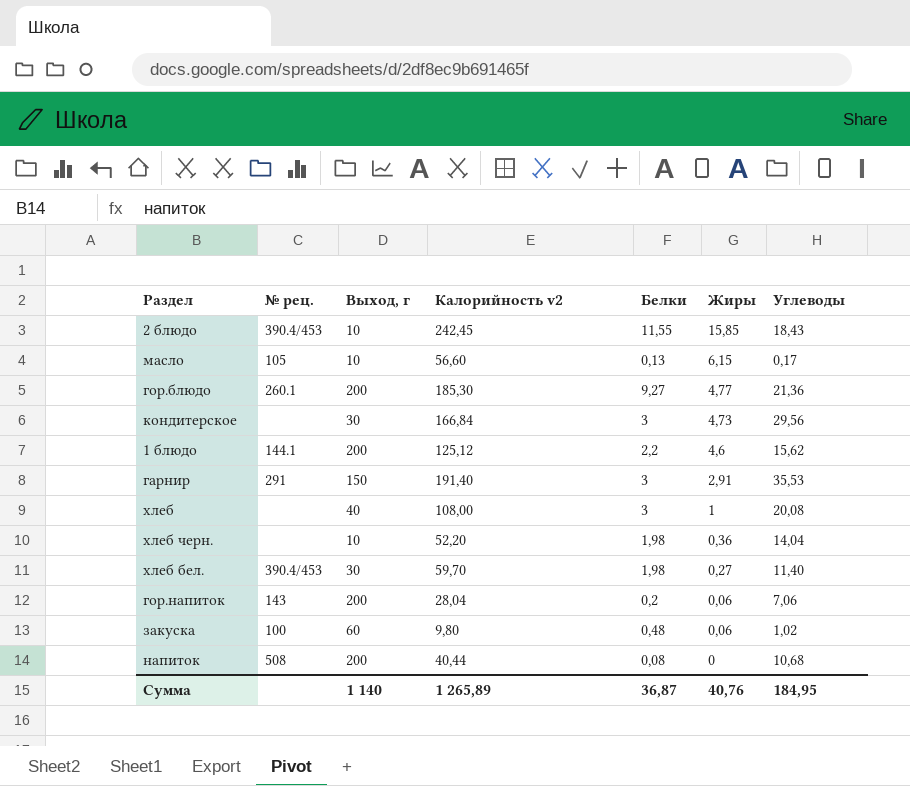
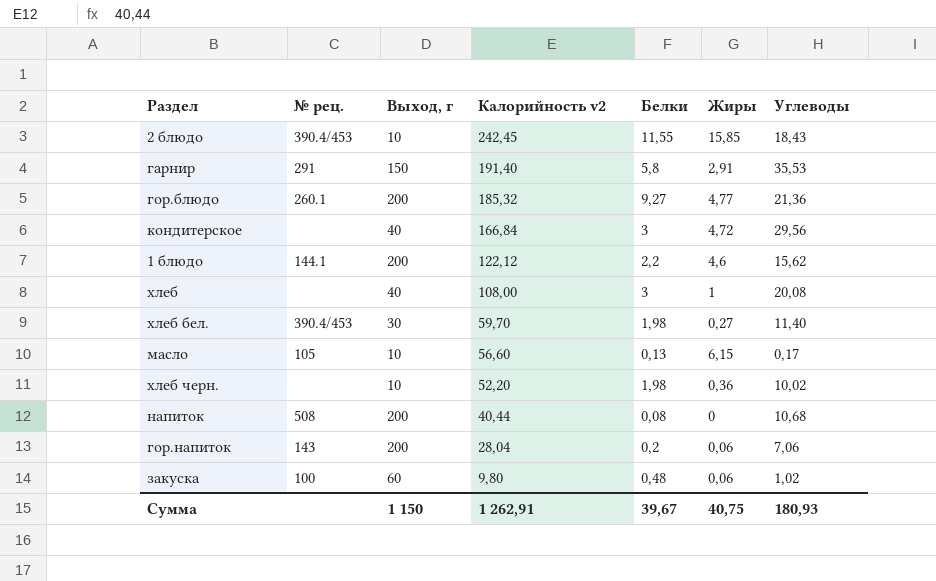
row order: Жиры descending -> Калорийность v2 descending
гарнир | Белки: 3 -> 5,8
гор.блюдо | Калорийность v2: 185,30 -> 185,32
кондитерское | Выход, г: 30 -> 40
кондитерское | Жиры: 4,73 -> 4,72
1 блюдо | Калорийность v2: 125,12 -> 122,12
хлеб черн. | Углеводы: 14,04 -> 10,02
Сумма | Выход, г: 1 140 -> 1 150
Сумма | Калорийность v2: 1 265,89 -> 1 262,91
Сумма | Белки: 36,87 -> 39,67
Сумма | Жиры: 40,76 -> 40,75
Сумма | Углеводы: 184,95 -> 180,93

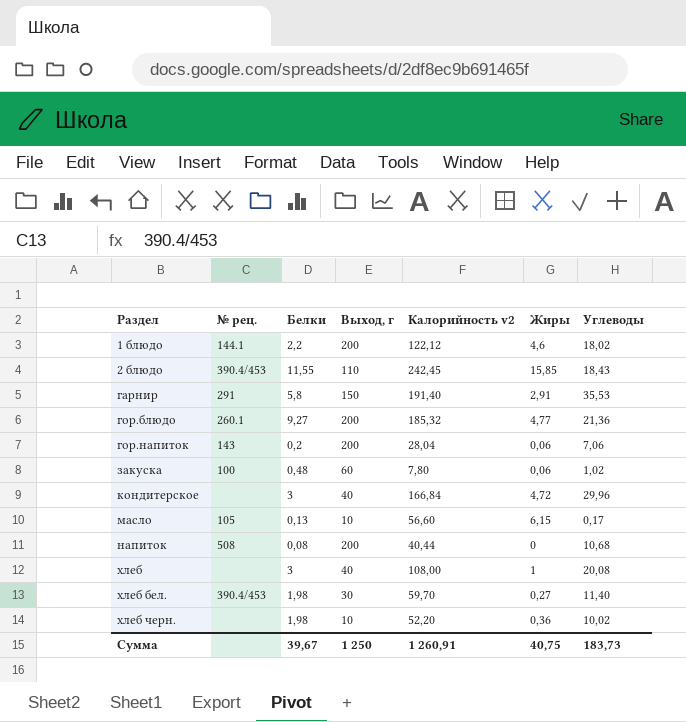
row order: Калорийность v2 descending -> Раздел ascending
column Белки | position: 5 -> 3
1 блюдо | Углеводы: 15,62 -> 18,02
2 блюдо | Выход, г: 10 -> 110
закуска | Калорийность v2: 9,80 -> 7,80
кондитерское | Углеводы: 29,56 -> 29,96
Сумма | Выход, г: 1 150 -> 1 250
Сумма | Калорийность v2: 1 262,91 -> 1 260,91
Сумма | Углеводы: 180,93 -> 183,73

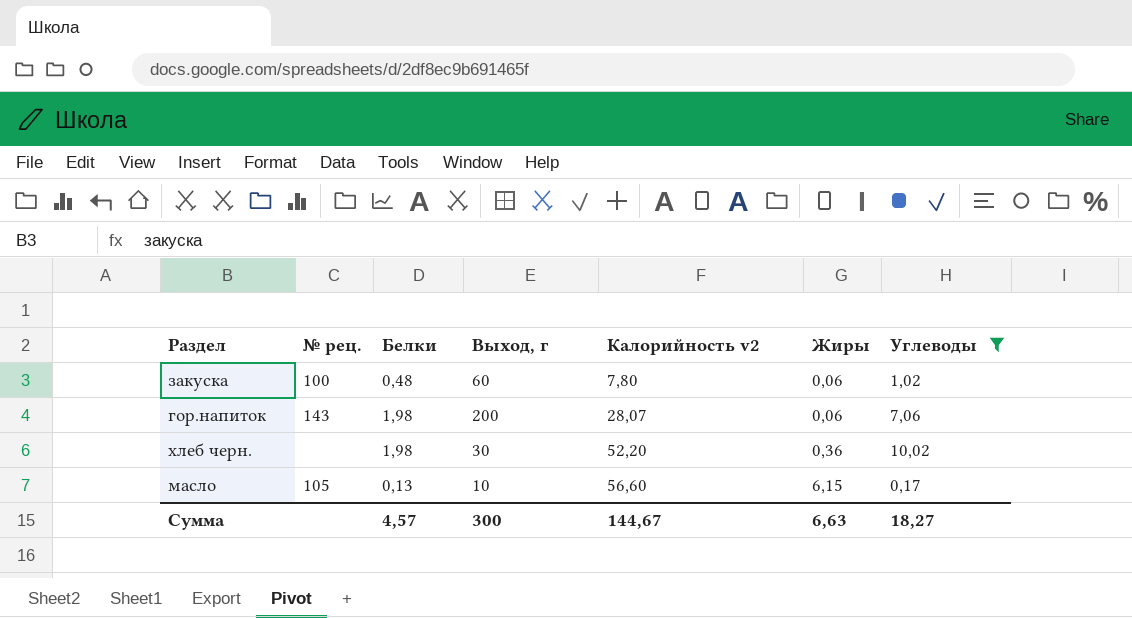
filter: none -> Углеводы <= 10,02
row order: Раздел ascending -> Калорийность v2 ascending
гор.напиток | Белки: 0,2 -> 1,98
гор.напиток | Калорийность v2: 28,04 -> 28,07
хлеб черн. | Выход, г: 10 -> 30
Сумма | Белки: 39,67 -> 4,57
Сумма | Выход, г: 1 250 -> 300
Сумма | Калорийность v2: 1 260,91 -> 144,67
Сумма | Жиры: 40,75 -> 6,63
Сумма | Углеводы: 183,73 -> 18,27

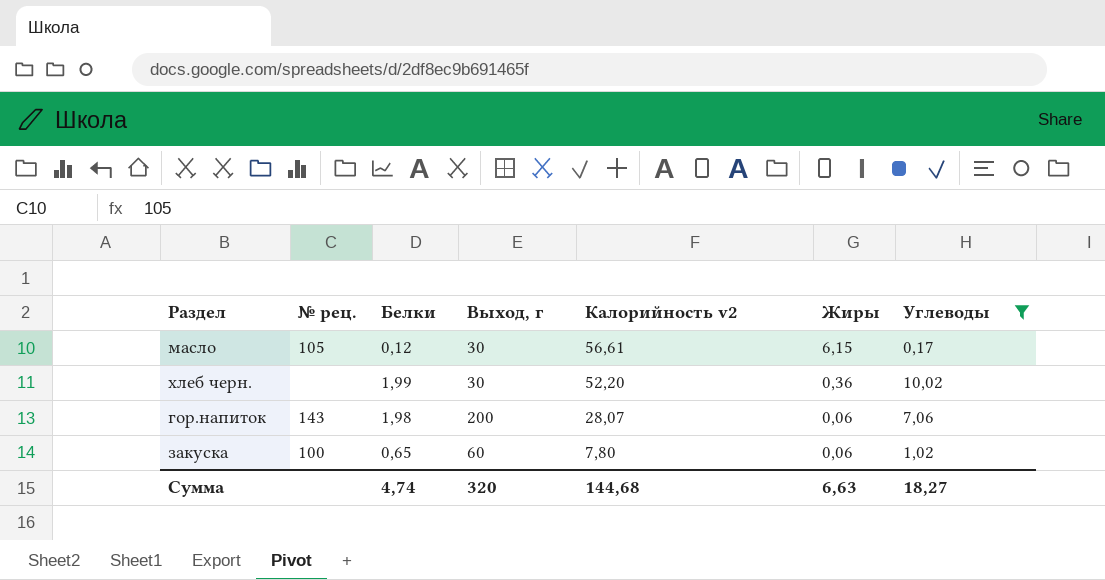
row order: Калорийность v2 ascending -> Калорийность v2 descending
масло | Белки: 0,13 -> 0,12
масло | Выход, г: 10 -> 30
масло | Калорийность v2: 56,60 -> 56,61
хлеб черн. | Белки: 1,98 -> 1,99
закуска | Белки: 0,48 -> 0,65
Сумма | Белки: 4,57 -> 4,74
Сумма | Выход, г: 300 -> 320
Сумма | Калорийность v2: 144,67 -> 144,68

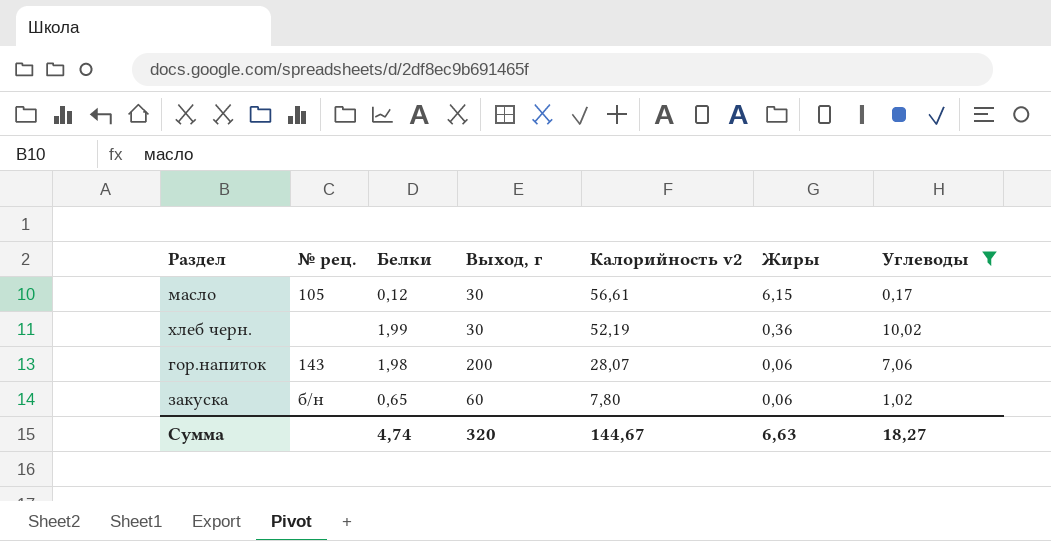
хлеб черн. | Калорийность v2: 52,20 -> 52,19
закуска | № рец.: 100 -> б/н
Сумма | Калорийность v2: 144,68 -> 144,67

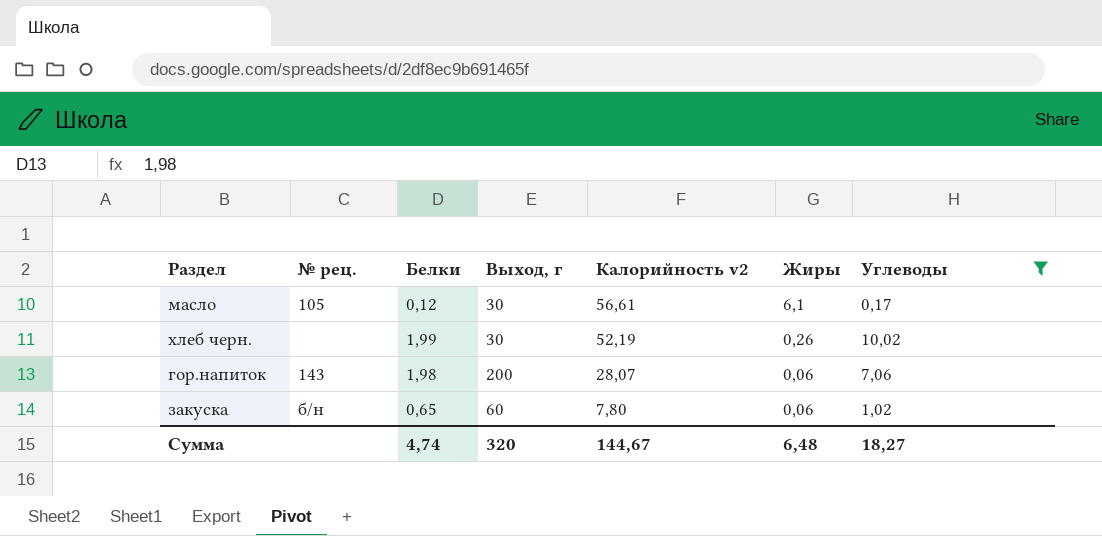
масло | Жиры: 6,15 -> 6,1
хлеб черн. | Жиры: 0,36 -> 0,26
Сумма | Жиры: 6,63 -> 6,48

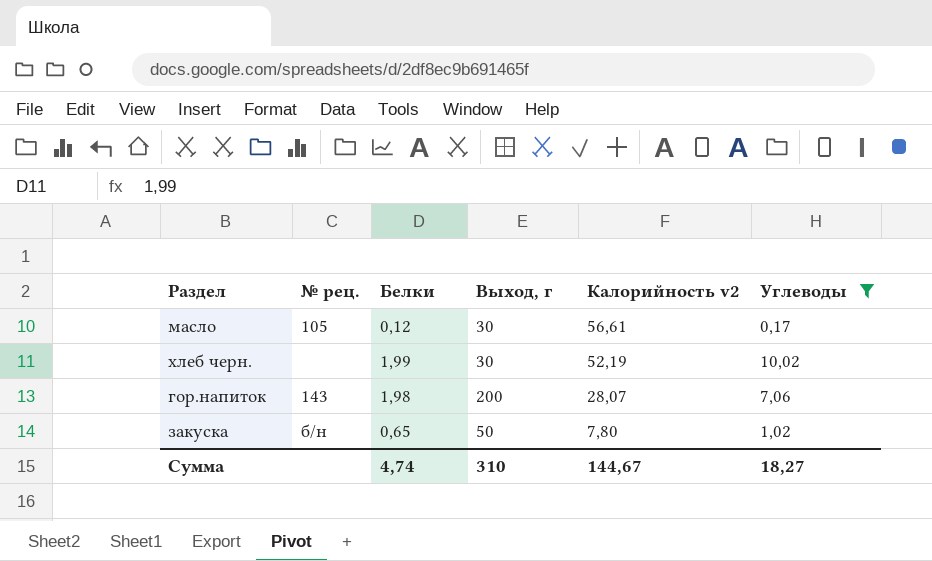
column Жиры | position: 6 -> none
закуска | Выход, г: 60 -> 50
Сумма | Выход, г: 320 -> 310

